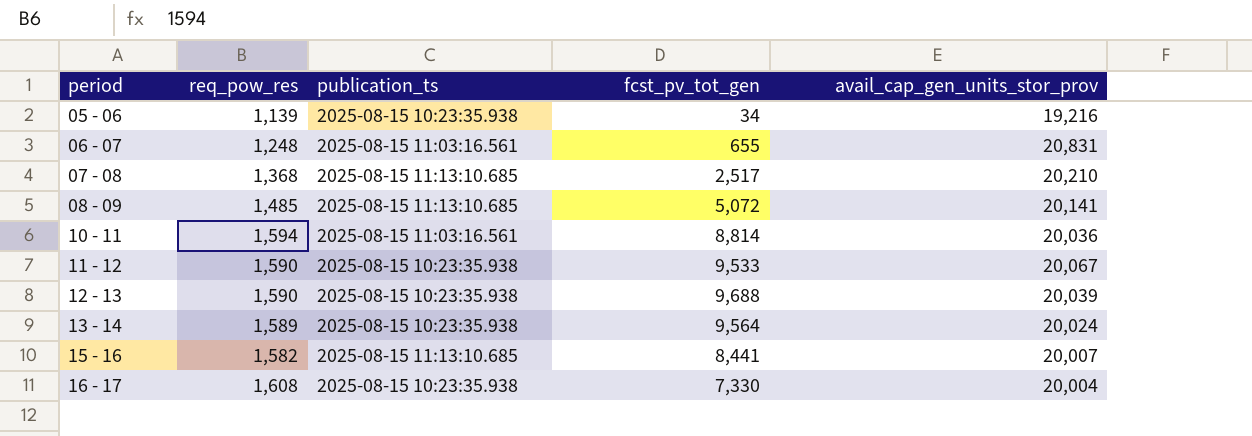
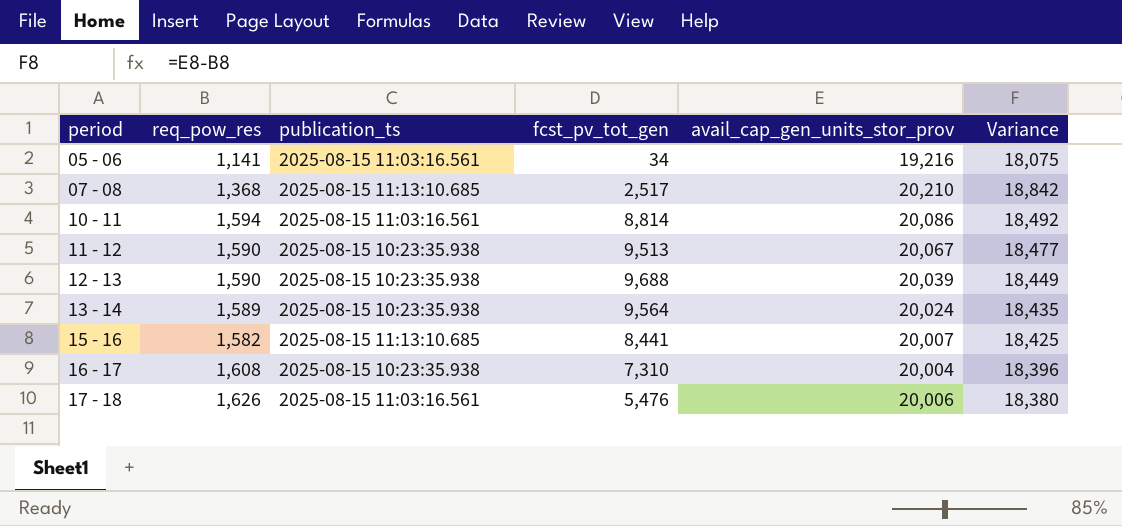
column Variance | formula: none -> [avail_cap_gen_units_stor_prov] - [req_pow_res]
row 06 - 07: 1,248 | 2025-08-15 11:03:16.561 | 655 | 20,831 -> none
row 08 - 09: 1,485 | 2025-08-15 11:13:10.685 | 5,072 | 20,141 -> none
05 - 06 | req_pow_res: 1,139 -> 1,141
05 - 06 | publication_ts: 2025-08-15 10:23:35.938 -> 2025-08-15 11:03:16.561
10 - 11 | avail_cap_gen_units_stor_prov: 20,036 -> 20,086
11 - 12 | fcst_pv_tot_gen: 9,533 -> 9,513
16 - 17 | fcst_pv_tot_gen: 7,330 -> 7,310
row 17 - 18: none -> 1,626 | 2025-08-15 11:03:16.561 | 5,476 | 20,006 | 18,380

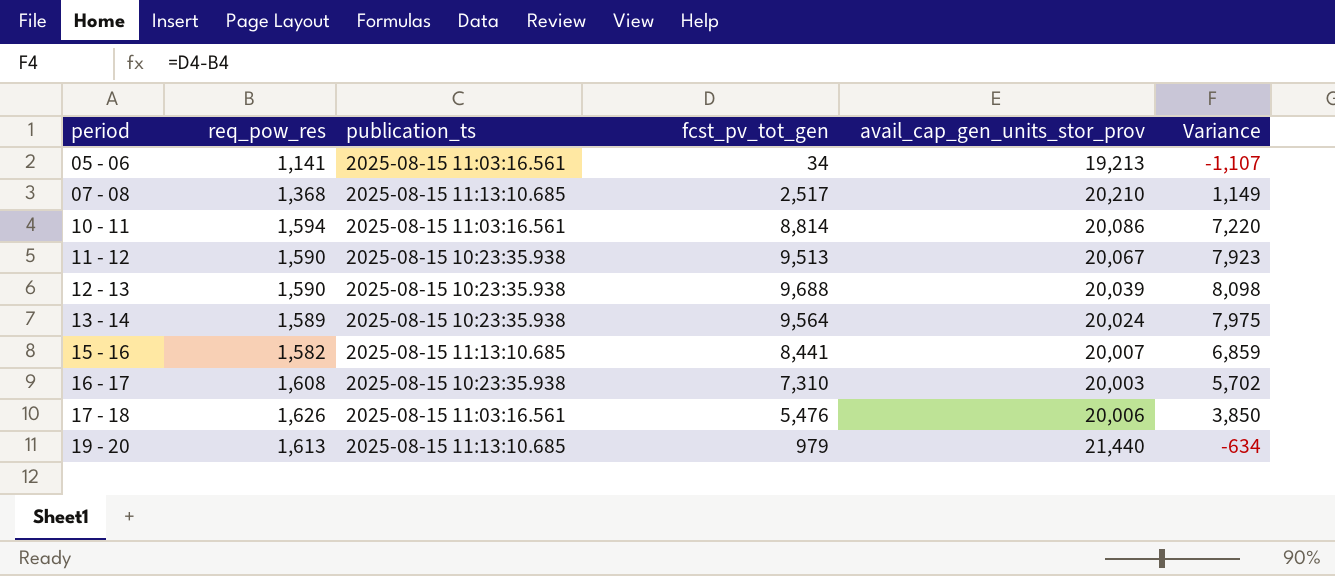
column Variance | formula: [avail_cap_gen_units_stor_prov] - [req_pow_res] -> [fcst_pv_tot_gen] - [req_pow_res]
05 - 06 | avail_cap_gen_units_stor_prov: 19,216 -> 19,213
16 - 17 | avail_cap_gen_units_stor_prov: 20,004 -> 20,003
row 19 - 20: none -> 1,613 | 2025-08-15 11:13:10.685 | 979 | 21,440 | -634

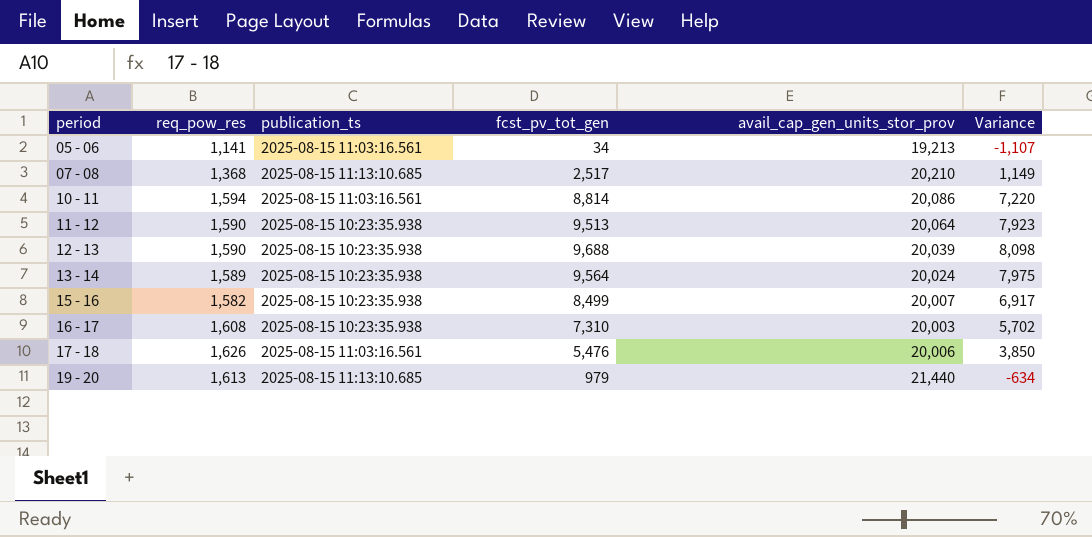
11 - 12 | avail_cap_gen_units_stor_prov: 20,067 -> 20,064
15 - 16 | publication_ts: 2025-08-15 11:13:10.685 -> 2025-08-15 10:23:35.938
15 - 16 | fcst_pv_tot_gen: 8,441 -> 8,499
15 - 16 | Variance: 6,859 -> 6,917

